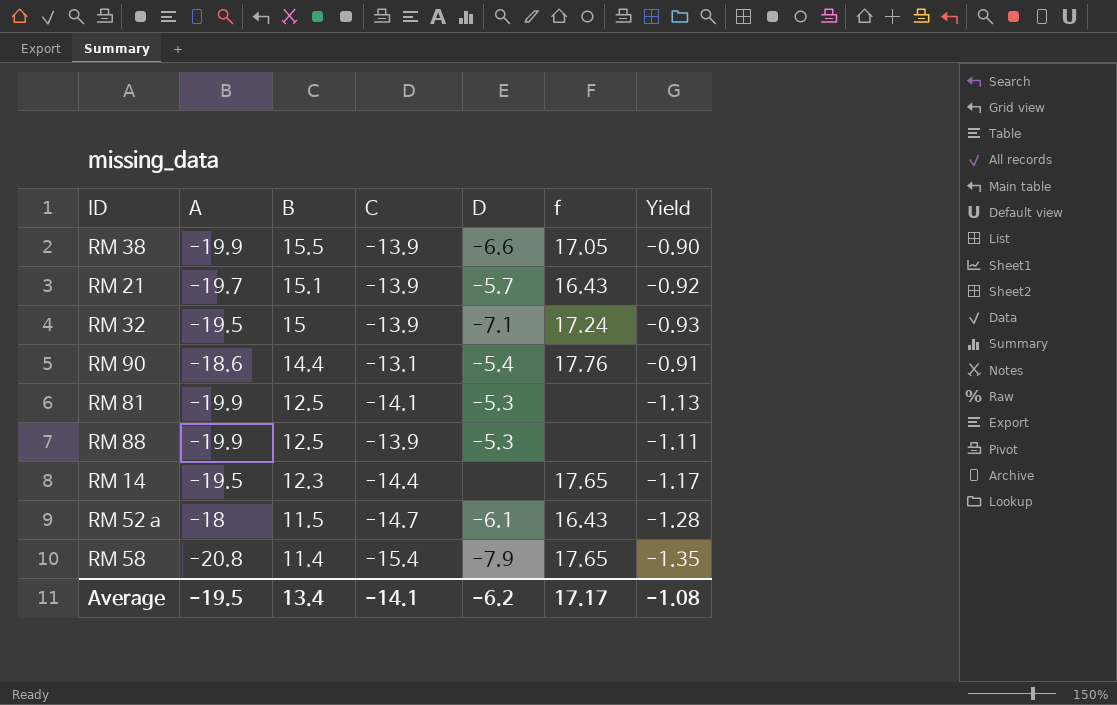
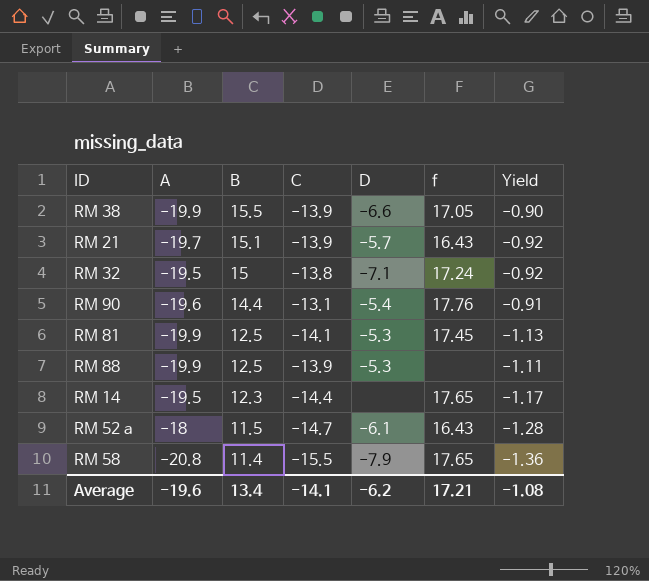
RM 32 | C: -13.9 -> -13.8
RM 32 | Yield: -0.93 -> -0.92
RM 90 | A: -18.6 -> -19.6
RM 81 | f: none -> 17.45
RM 58 | C: -15.4 -> -15.5
RM 58 | Yield: -1.35 -> -1.36
Average | A: -19.5 -> -19.6
Average | f: 17.17 -> 17.21

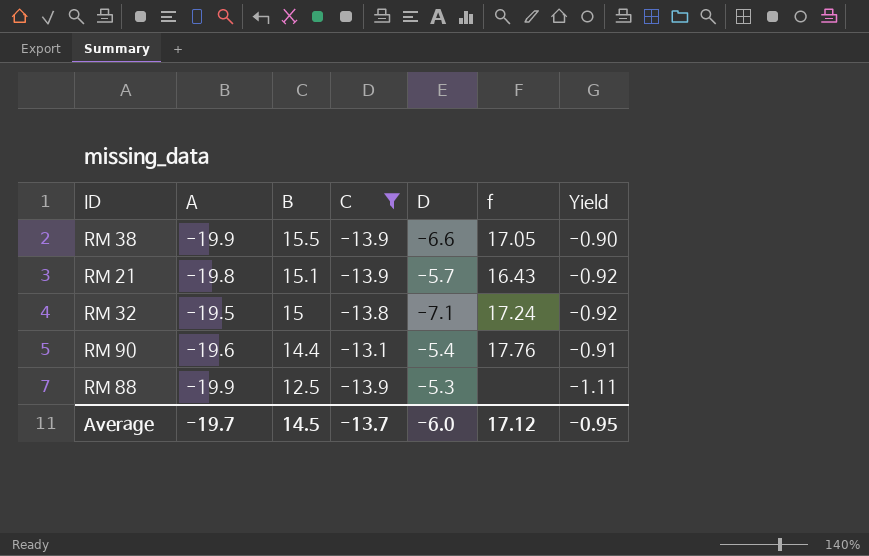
filter: none -> C >= -13.9
RM 21 | A: -19.7 -> -19.8
Average | A: -19.6 -> -19.7
Average | B: 13.4 -> 14.5
Average | C: -14.1 -> -13.7
Average | D: -6.2 -> -6.0
Average | f: 17.21 -> 17.12
Average | Yield: -1.08 -> -0.95

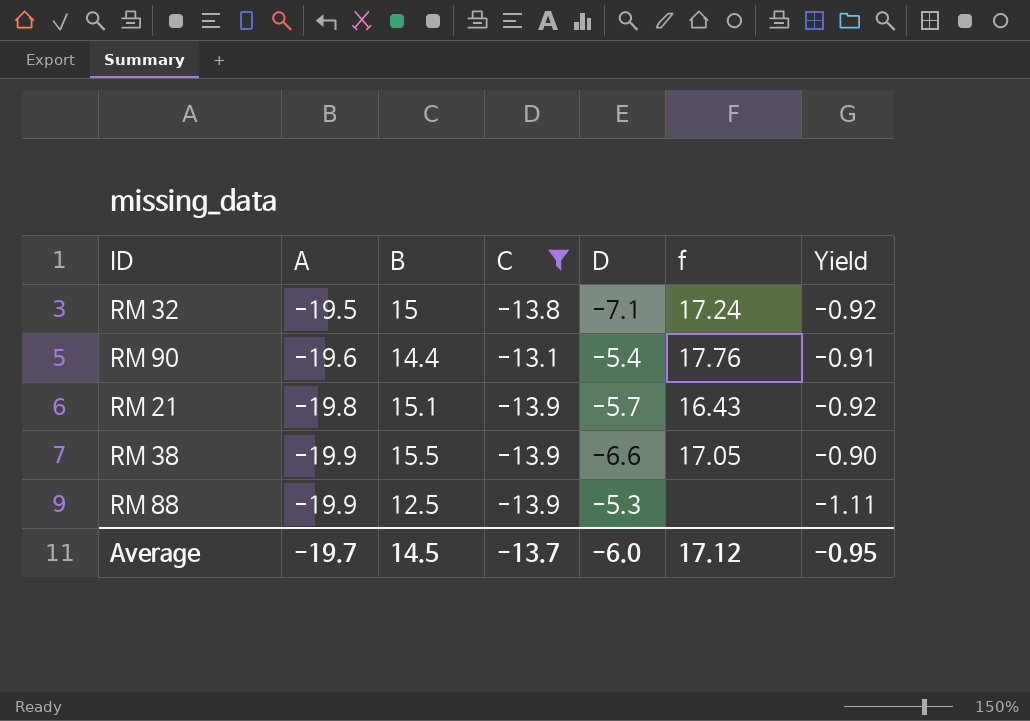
row order: B descending -> A descending

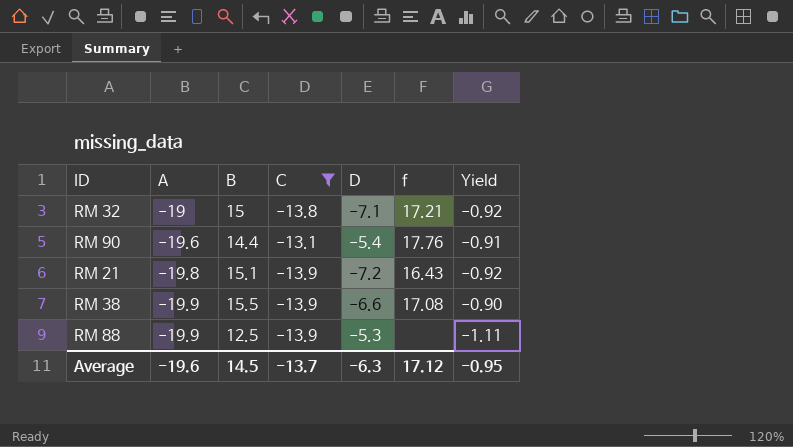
RM 32 | A: -19.5 -> -19
RM 32 | f: 17.24 -> 17.21
RM 21 | D: -5.7 -> -7.2
RM 38 | f: 17.05 -> 17.08
Average | A: -19.7 -> -19.6
Average | D: -6.0 -> -6.3

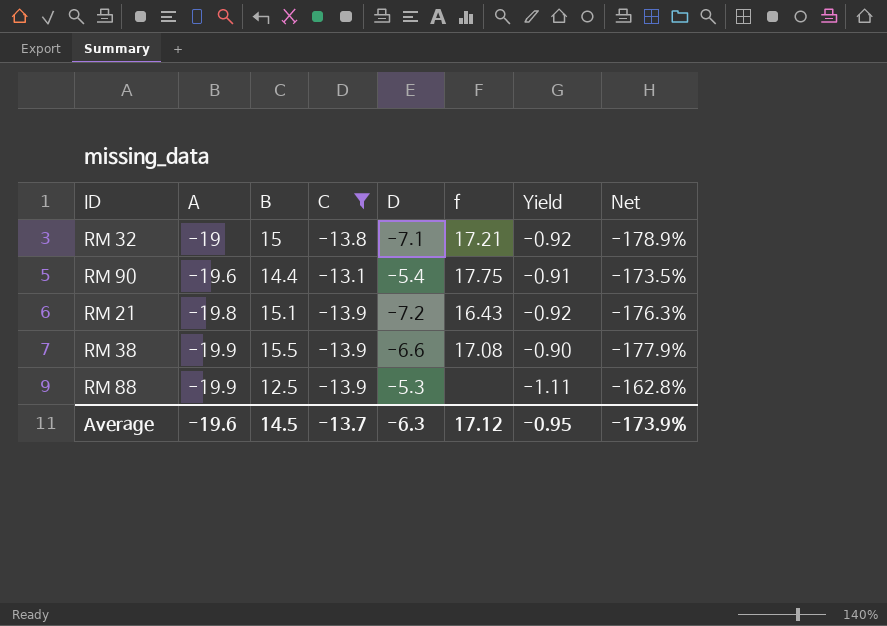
column Net | formula: none -> ([B] - [A]) / [A]
RM 90 | f: 17.76 -> 17.75

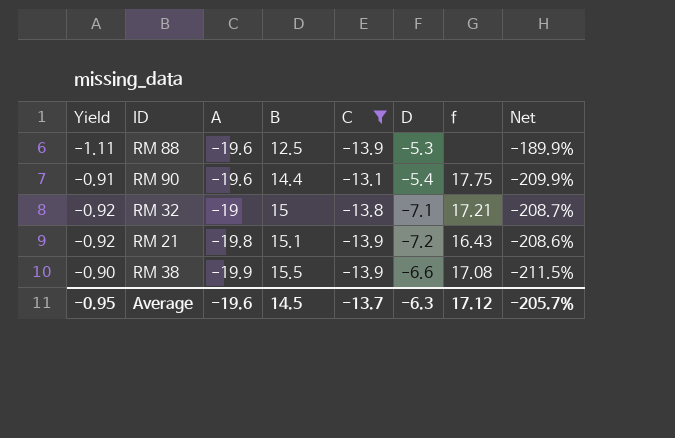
row order: A descending -> B ascending
column Yield | position: 7 -> 1
column Net | formula: ([B] - [A]) / [A] -> ([B] - [C]) / [C]
RM 88 | A: -19.9 -> -19.6
Average | Net: -173.9% -> -205.7%

